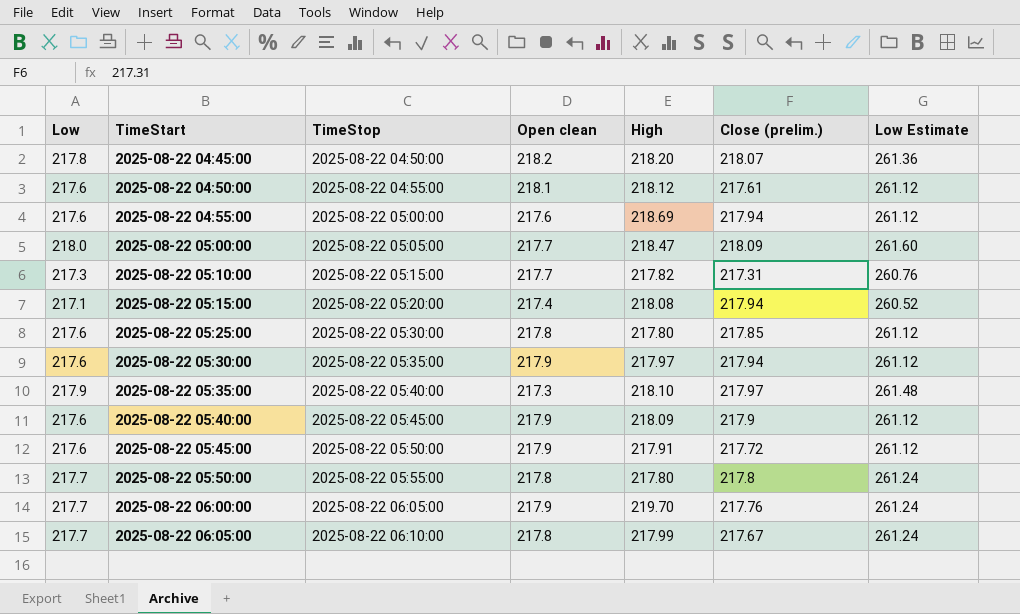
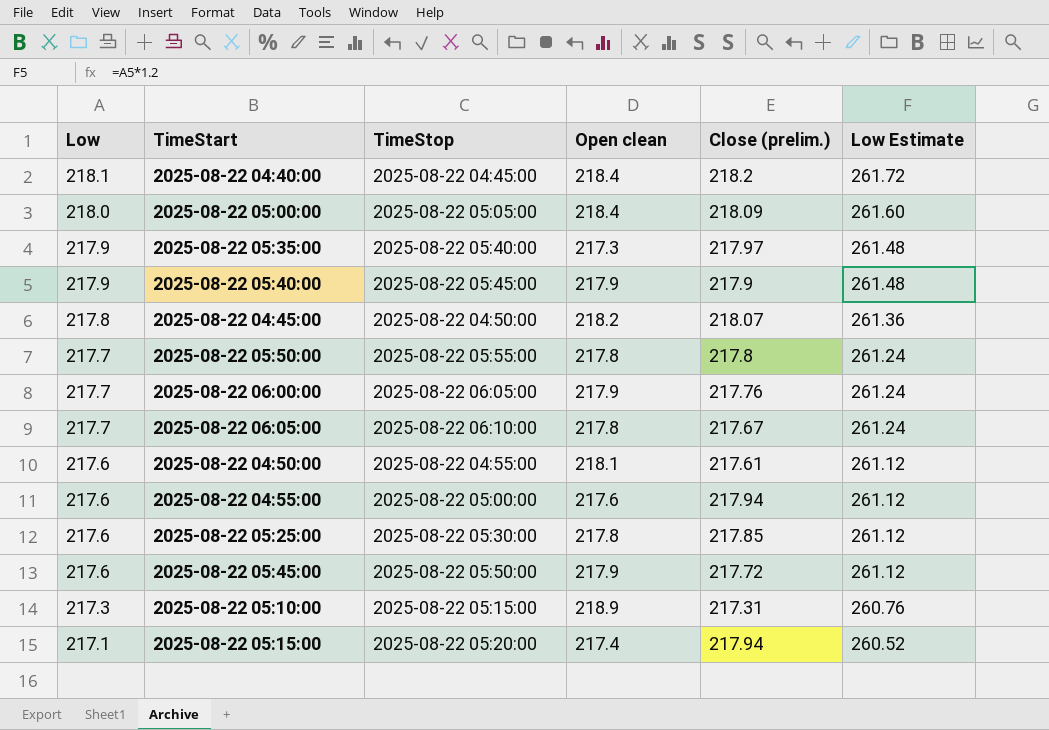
row order: TimeStart ascending -> Low descending
column High | position: 5 -> none
row 2025-08-22 05:30:00: 217.6 | 2025-08-22 05:35:00 | 217.9 | 217.97 | 217.94 | 261.12 -> none
row 2025-08-22 04:40:00: none -> 218.1 | 2025-08-22 04:45:00 | 218.4 | 218.2 | 261.72
2025-08-22 05:00:00 | Open clean: 217.7 -> 218.4
2025-08-22 05:40:00 | Low: 217.6 -> 217.9
2025-08-22 05:40:00 | Low Estimate: 261.12 -> 261.48
2025-08-22 05:10:00 | Open clean: 217.7 -> 218.9

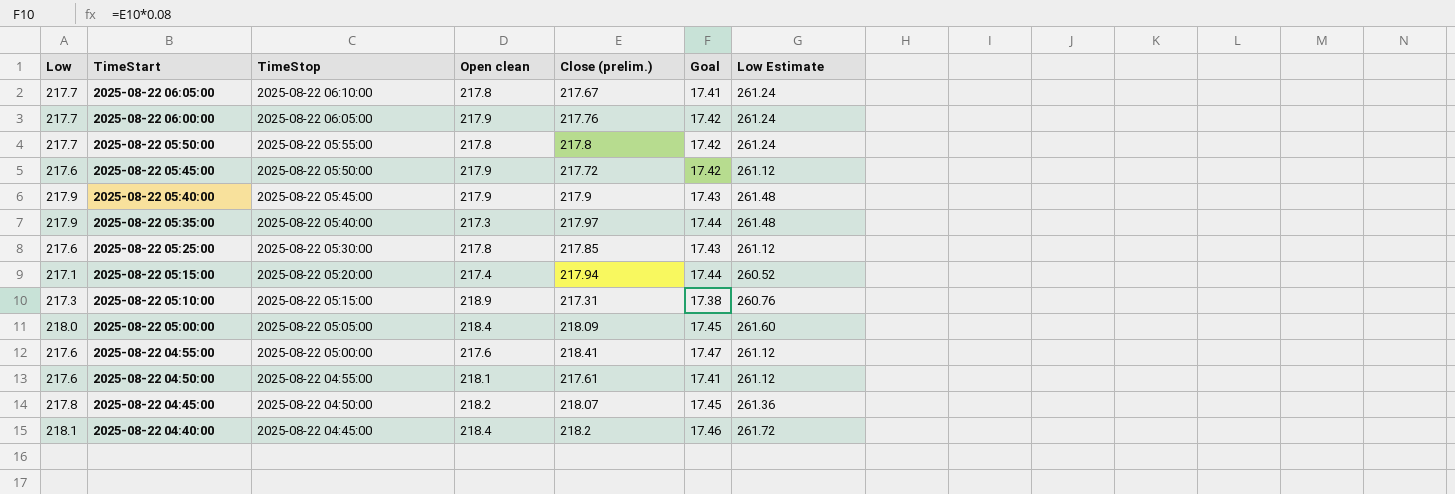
row order: Low descending -> TimeStart descending
column Goal | formula: none -> [Close (prelim.)] * 0.08
2025-08-22 04:55:00 | Close (prelim.): 217.94 -> 218.41

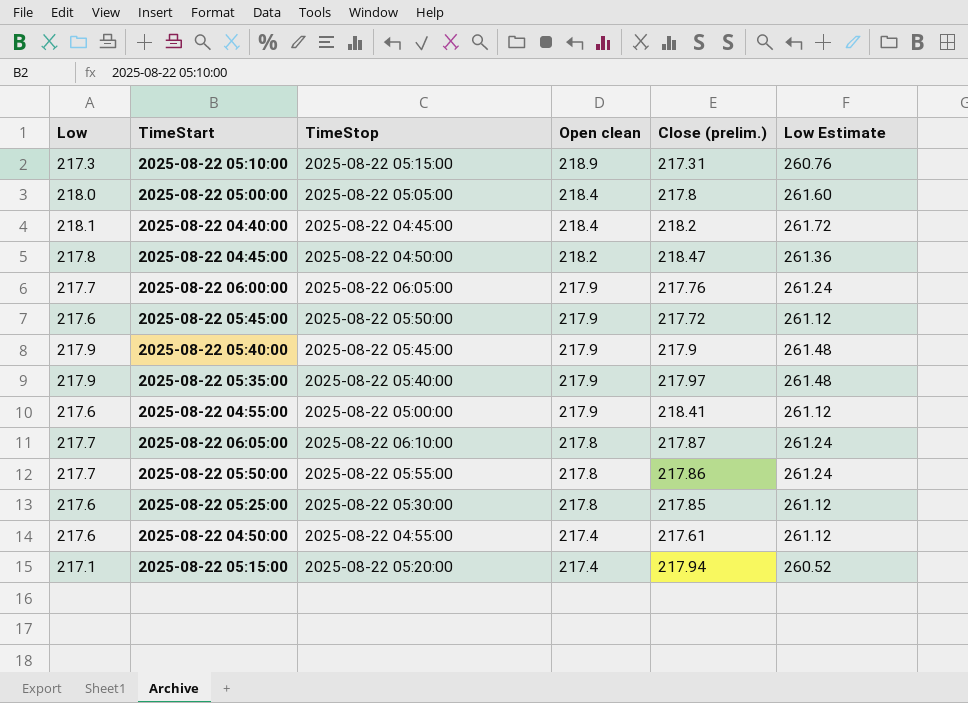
row order: TimeStart descending -> Open clean descending
column Goal | formula: [Close (prelim.)] * 0.08 -> none
2025-08-22 05:00:00 | Close (prelim.): 218.09 -> 217.8
2025-08-22 04:45:00 | Close (prelim.): 218.07 -> 218.47
2025-08-22 05:35:00 | Open clean: 217.3 -> 217.9
2025-08-22 04:55:00 | Open clean: 217.6 -> 217.9
2025-08-22 06:05:00 | Close (prelim.): 217.67 -> 217.87
2025-08-22 05:50:00 | Close (prelim.): 217.8 -> 217.86
2025-08-22 04:50:00 | Open clean: 218.1 -> 217.4

